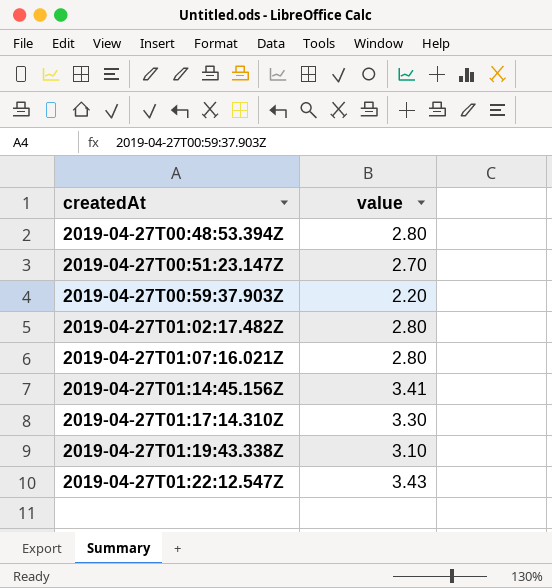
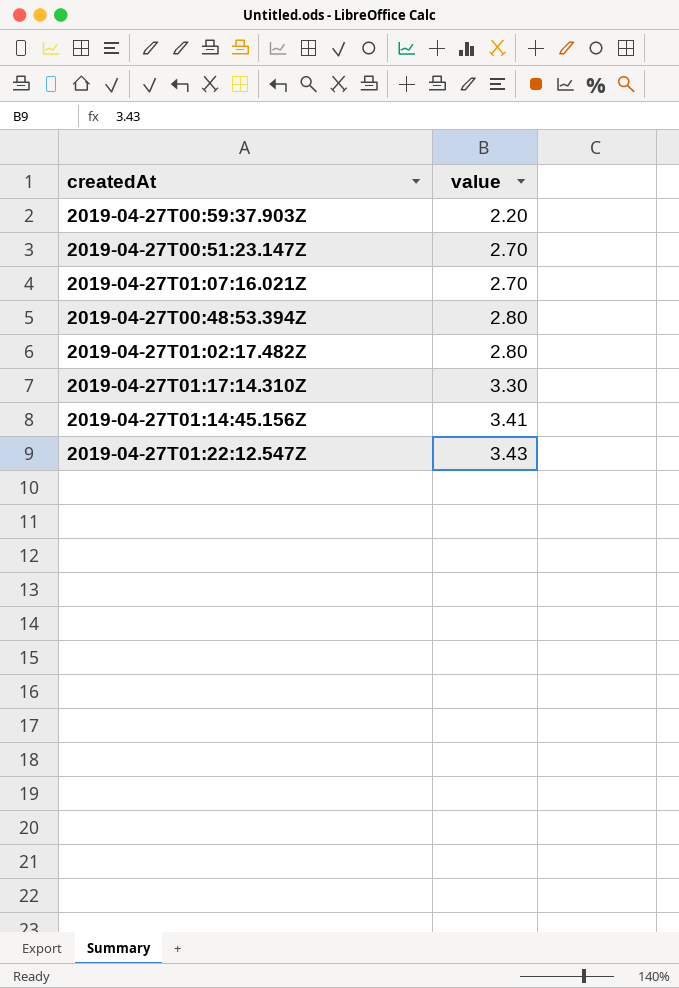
row order: createdAt ascending -> value ascending
row 2019-04-27T01:19:43.338Z: 3.10 -> none
2019-04-27T01:07:16.021Z | value: 2.80 -> 2.70

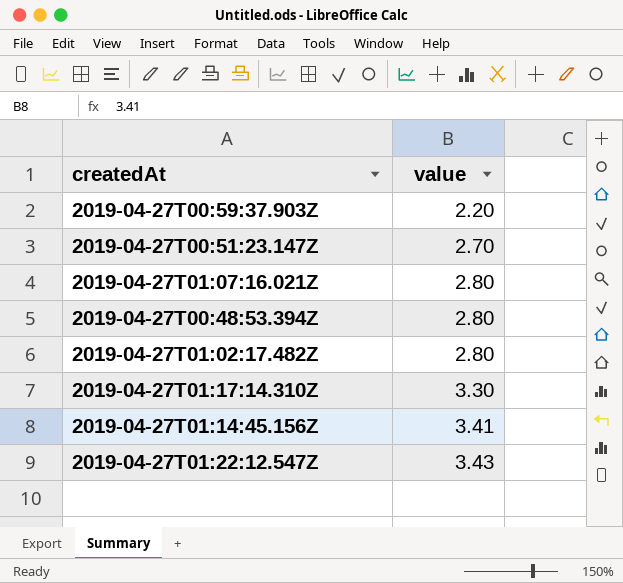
2019-04-27T01:07:16.021Z | value: 2.70 -> 2.80

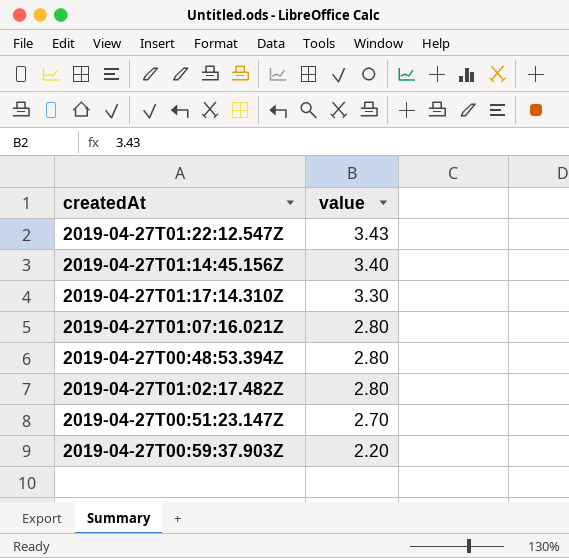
row order: value ascending -> value descending
2019-04-27T01:14:45.156Z | value: 3.41 -> 3.40

